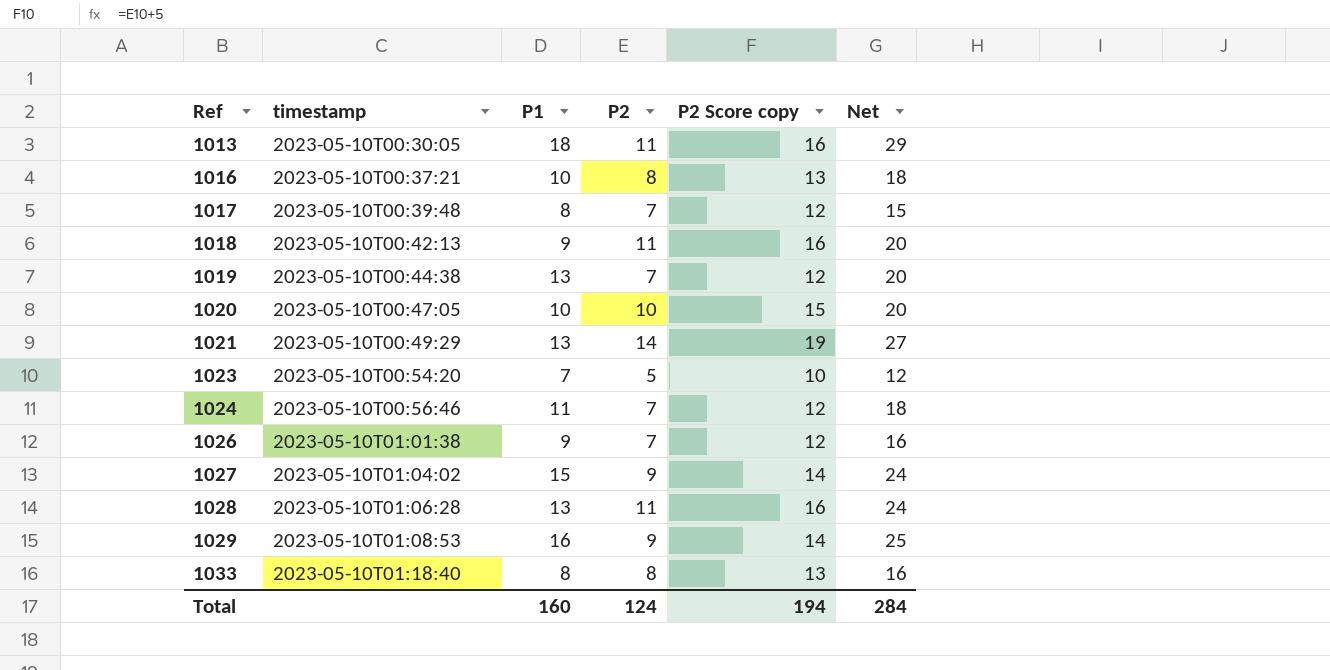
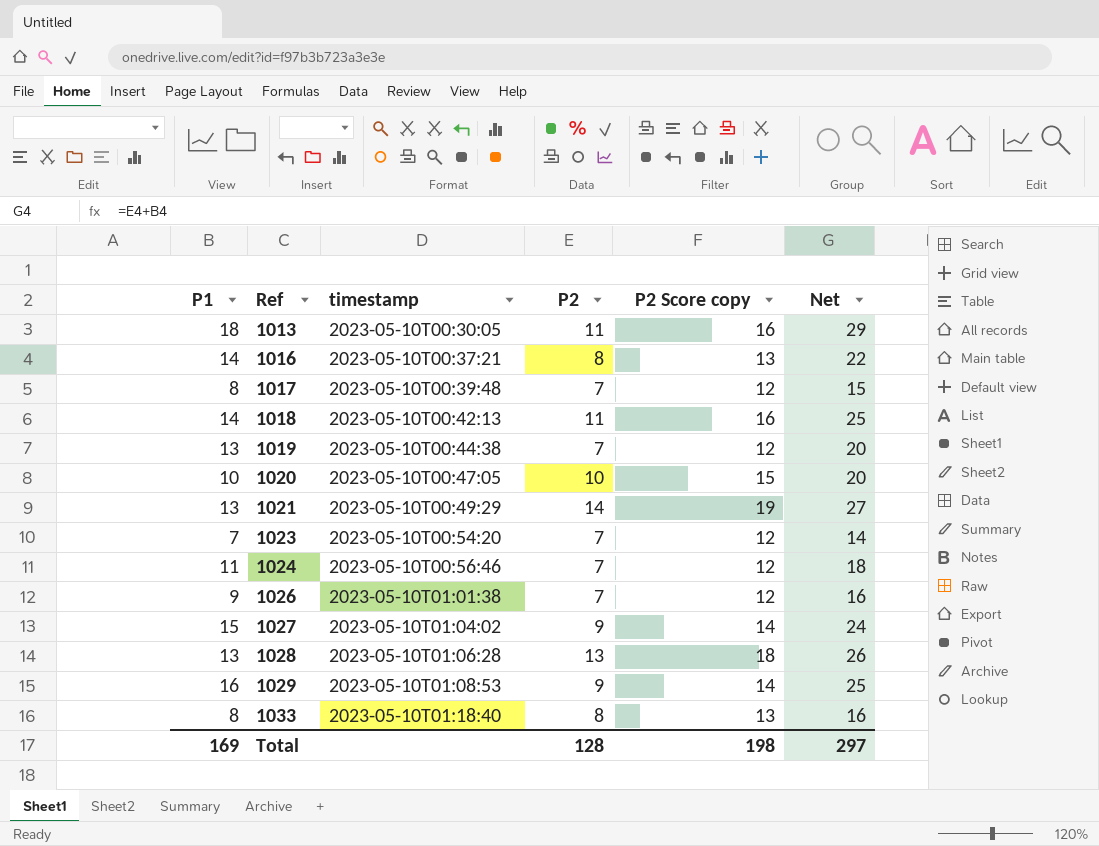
column P1 | position: 3 -> 1
1016 | P1: 10 -> 14
1016 | Net: 18 -> 22
1018 | P1: 9 -> 14
1018 | Net: 20 -> 25
1023 | P2: 5 -> 7
1023 | P2 Score copy: 10 -> 12
1023 | Net: 12 -> 14
1028 | P2: 11 -> 13
1028 | P2 Score copy: 16 -> 18
1028 | Net: 24 -> 26
Total | P1: 160 -> 169
Total | P2: 124 -> 128
Total | P2 Score copy: 194 -> 198
Total | Net: 284 -> 297

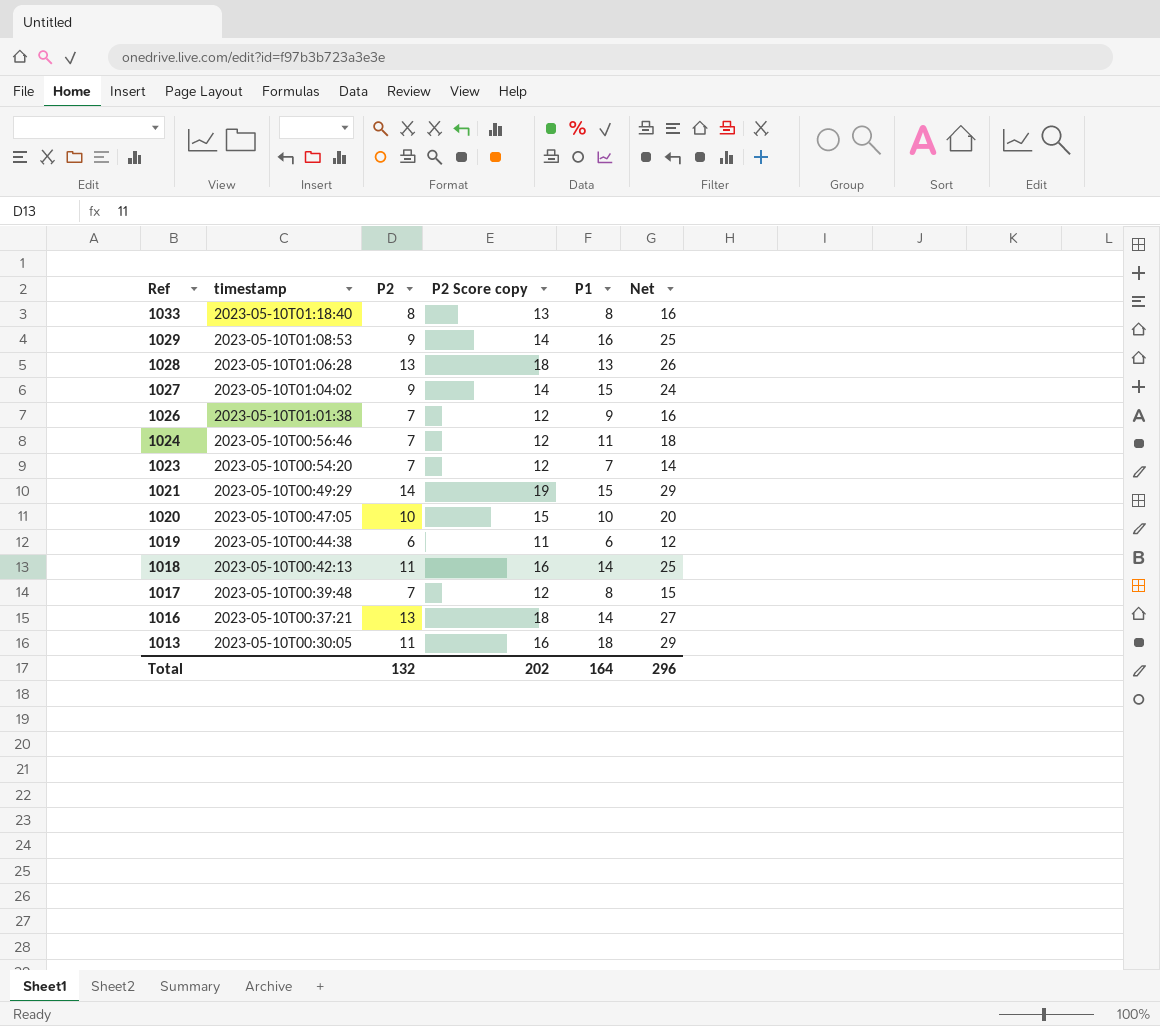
row order: Ref ascending -> Ref descending
column P1 | position: 1 -> 5
1021 | P1: 13 -> 15
1021 | Net: 27 -> 29
1019 | P2: 7 -> 6
1019 | P2 Score copy: 12 -> 11
1019 | P1: 13 -> 6
1019 | Net: 20 -> 12
1016 | P2: 8 -> 13
1016 | P2 Score copy: 13 -> 18
1016 | Net: 22 -> 27
Total | P2: 128 -> 132
Total | P2 Score copy: 198 -> 202
Total | P1: 169 -> 164
Total | Net: 297 -> 296

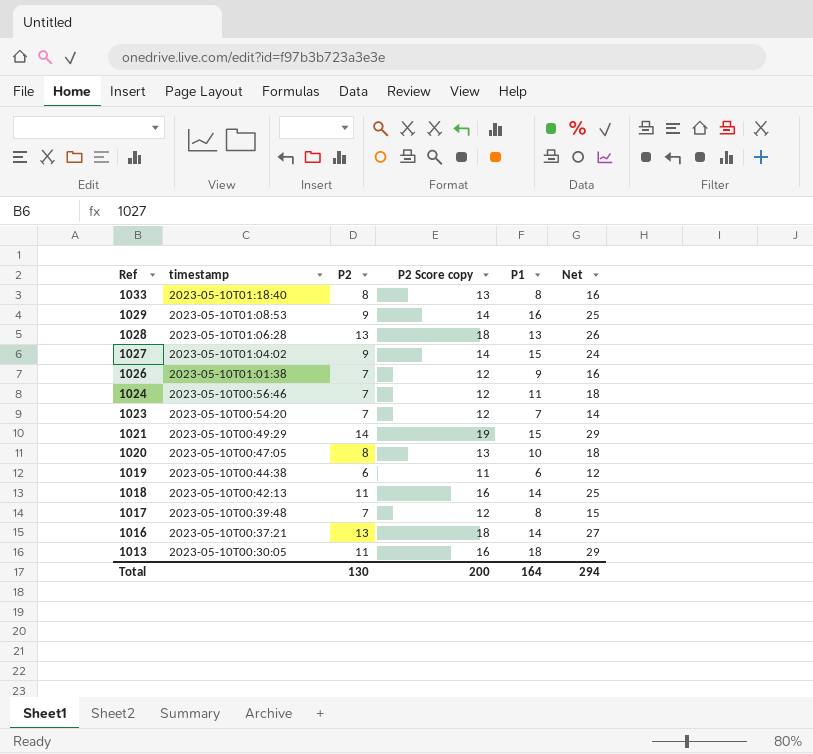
1020 | P2: 10 -> 8
1020 | P2 Score copy: 15 -> 13
1020 | Net: 20 -> 18
Total | P2: 132 -> 130
Total | P2 Score copy: 202 -> 200
Total | Net: 296 -> 294

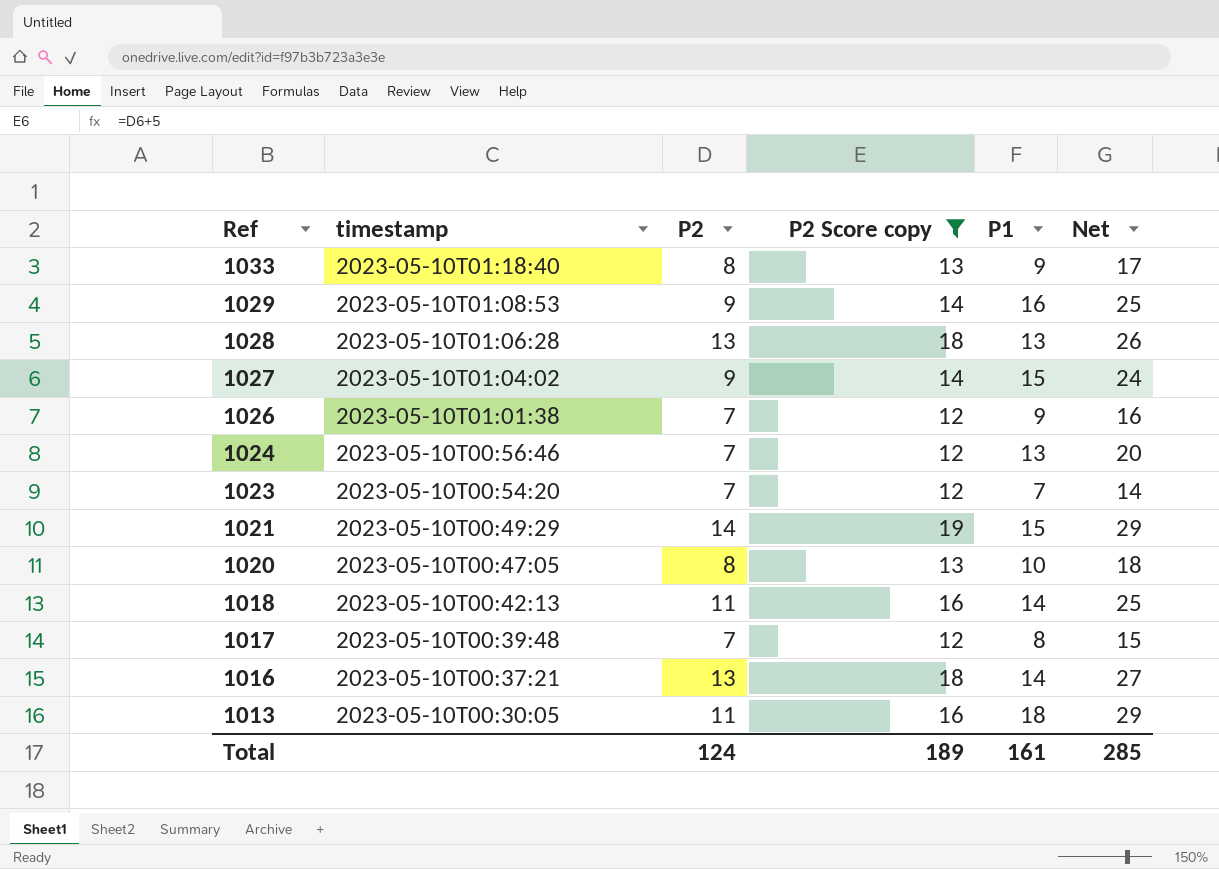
filter: none -> P2 Score copy != 11
1033 | P1: 8 -> 9
1033 | Net: 16 -> 17
1024 | P1: 11 -> 13
1024 | Net: 18 -> 20
Total | P2: 130 -> 124
Total | P2 Score copy: 200 -> 189
Total | P1: 164 -> 161
Total | Net: 294 -> 285

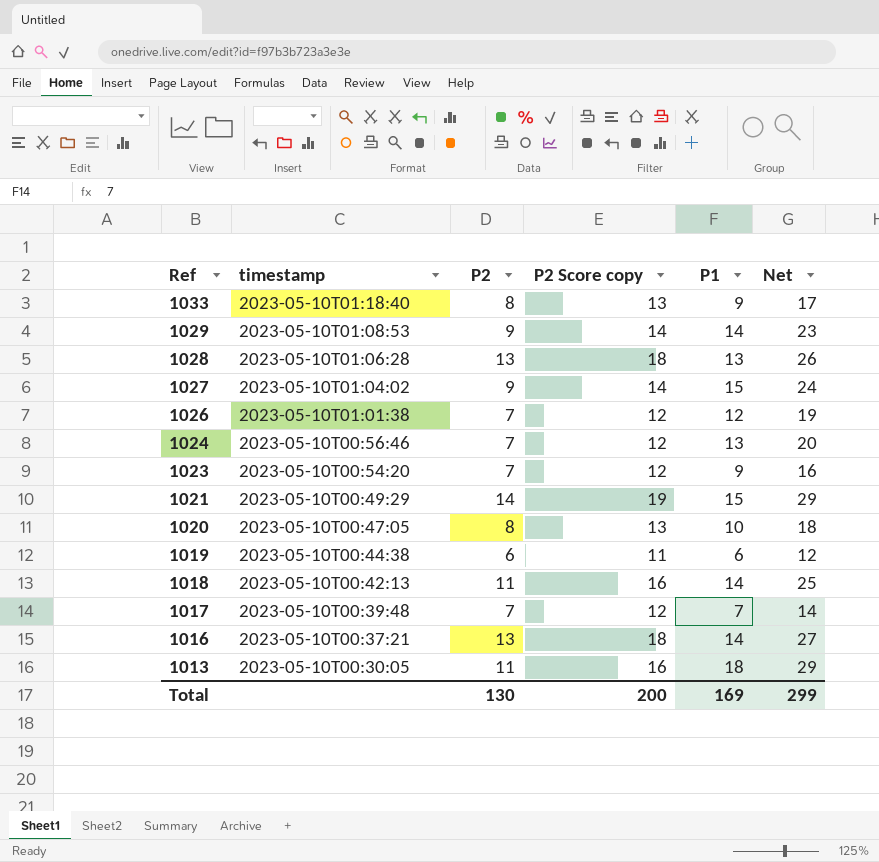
filter: P2 Score copy != 11 -> none
1029 | P1: 16 -> 14
1029 | Net: 25 -> 23
1026 | P1: 9 -> 12
1026 | Net: 16 -> 19
1023 | P1: 7 -> 9
1023 | Net: 14 -> 16
1017 | P1: 8 -> 7
1017 | Net: 15 -> 14
Total | P2: 124 -> 130
Total | P2 Score copy: 189 -> 200
Total | P1: 161 -> 169
Total | Net: 285 -> 299

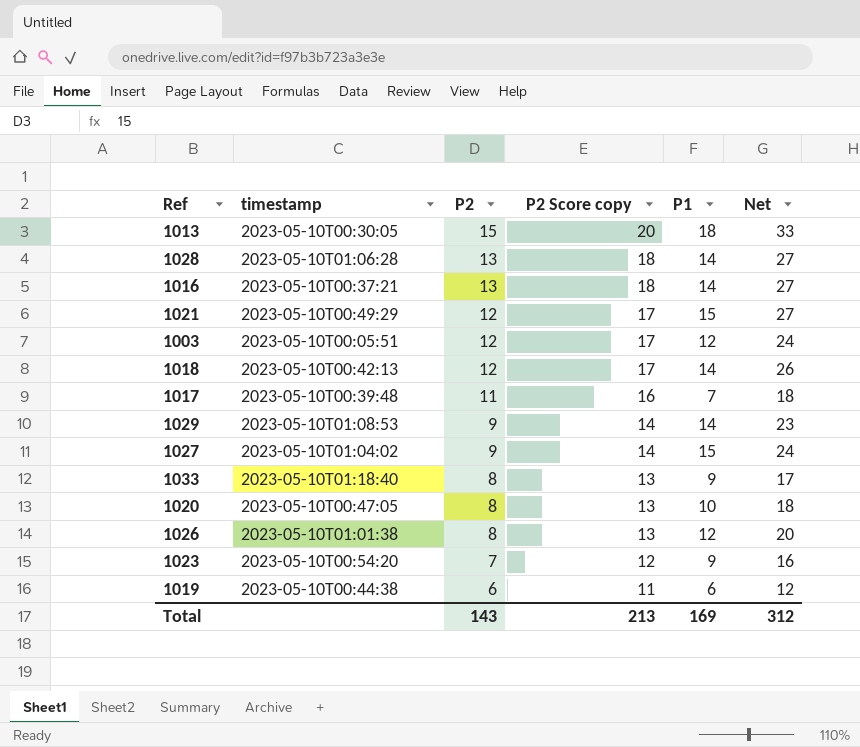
row order: Ref descending -> P2 descending
row 1024: 2023-05-10T00:56:46 | 7 | 12 | 13 | 20 -> none
1013 | P2: 11 -> 15
1013 | P2 Score copy: 16 -> 20
1013 | Net: 29 -> 33
1028 | P1: 13 -> 14
1028 | Net: 26 -> 27
1021 | P2: 14 -> 12
1021 | P2 Score copy: 19 -> 17
1021 | Net: 29 -> 27
row 1003: none -> 2023-05-10T00:05:51 | 12 | 17 | 12 | 24
1018 | P2: 11 -> 12
1018 | P2 Score copy: 16 -> 17
1018 | Net: 25 -> 26
1017 | P2: 7 -> 11
1017 | P2 Score copy: 12 -> 16
1017 | Net: 14 -> 18
1026 | P2: 7 -> 8
1026 | P2 Score copy: 12 -> 13
1026 | Net: 19 -> 20
Total | P2: 130 -> 143
Total | P2 Score copy: 200 -> 213
Total | Net: 299 -> 312

